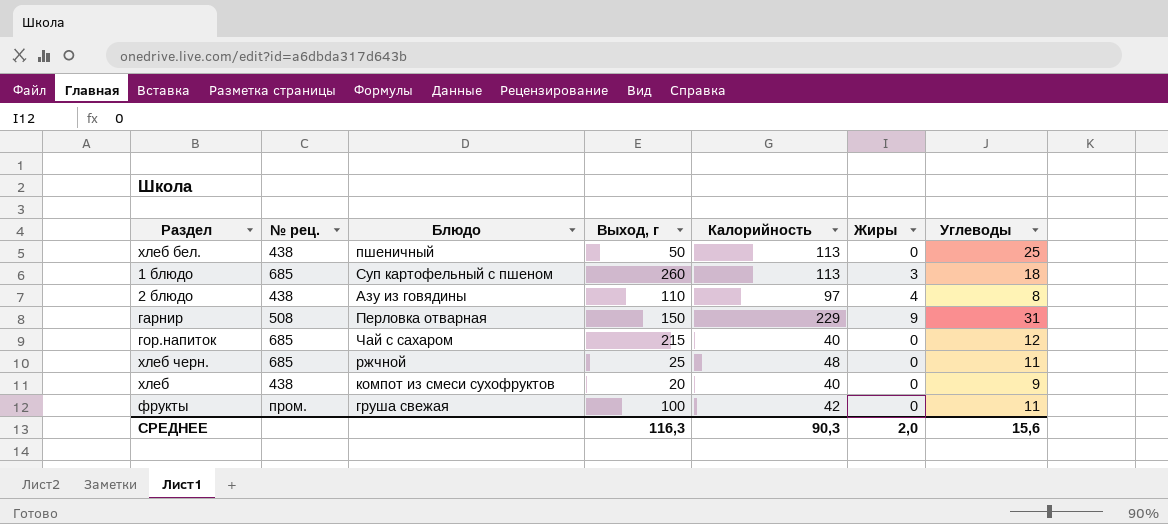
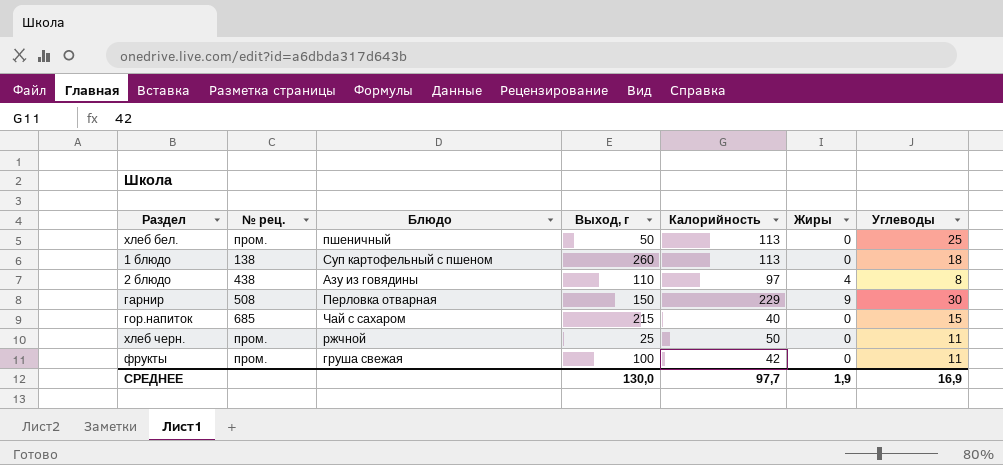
row хлеб: 438 | компот из смеси сухофруктов | 20 | 40 | 0 | 9 -> none
хлеб бел. | № рец.: 438 -> пром.
1 блюдо | № рец.: 685 -> 138
1 блюдо | Жиры: 3 -> 0
гарнир | Углеводы: 31 -> 30
гор.напиток | Углеводы: 12 -> 15
хлеб черн. | № рец.: 685 -> пром.
хлеб черн. | Калорийность: 48 -> 50
СРЕДНЕЕ | Выход, г: 116,3 -> 130,0
СРЕДНЕЕ | Калорийность: 90,3 -> 97,7
СРЕДНЕЕ | Жиры: 2,0 -> 1,9
СРЕДНЕЕ | Углеводы: 15,6 -> 16,9

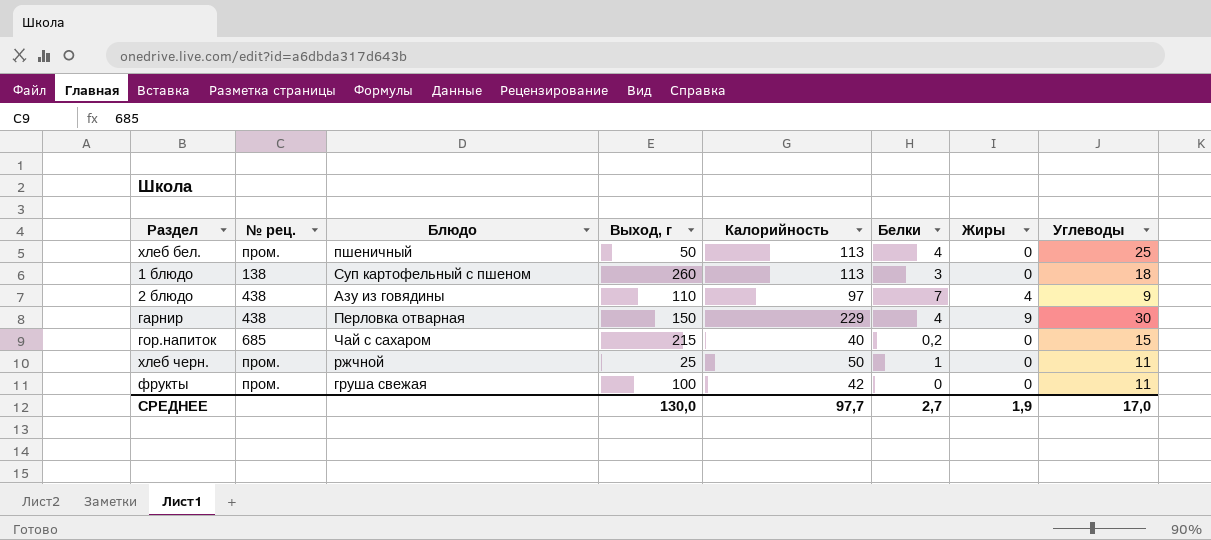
column Белки | position: none -> 6
2 блюдо | Углеводы: 8 -> 9
гарнир | № рец.: 508 -> 438
СРЕДНЕЕ | Углеводы: 16,9 -> 17,0

